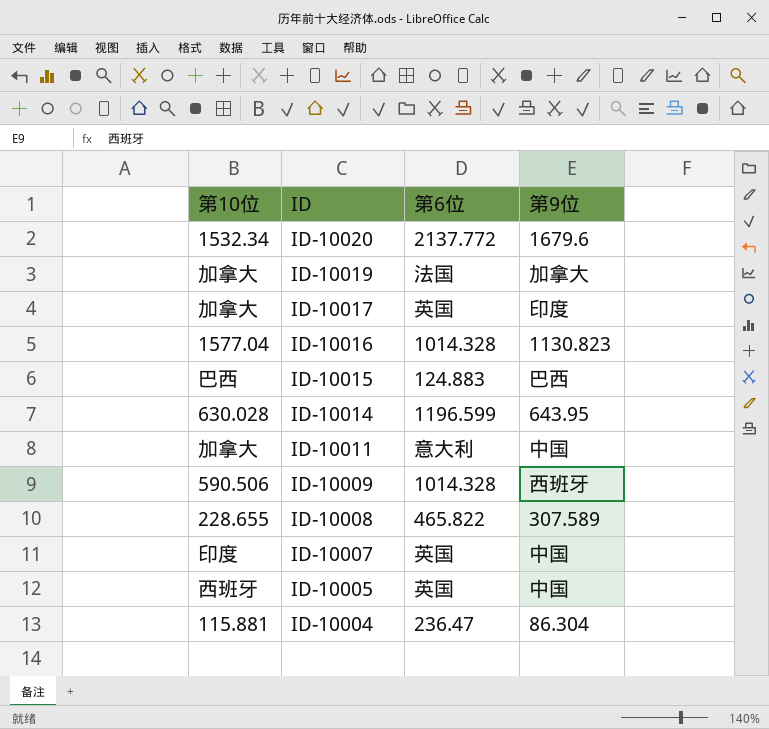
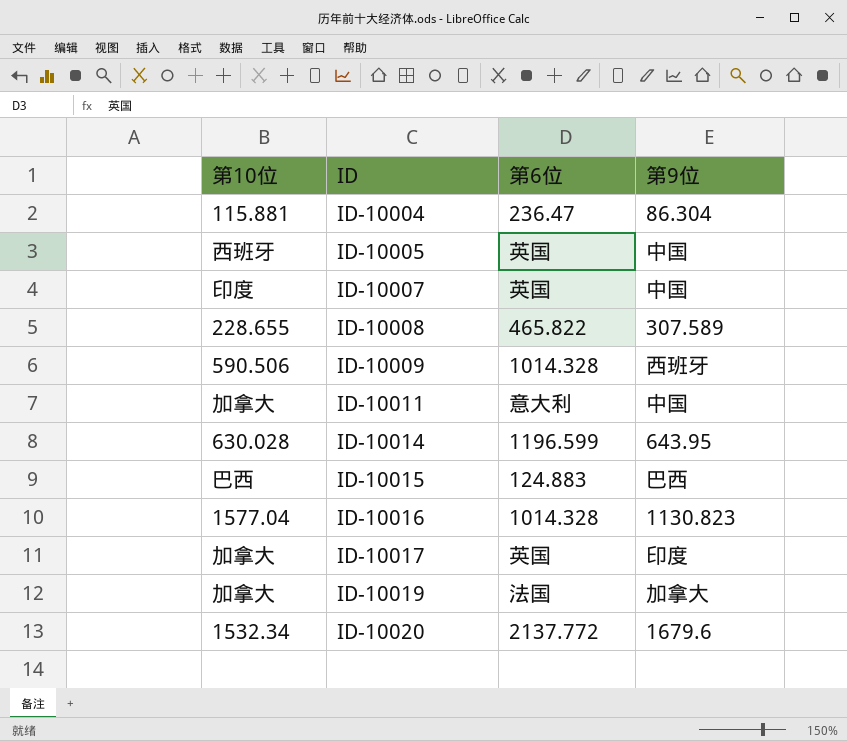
row order: ID descending -> ID ascending

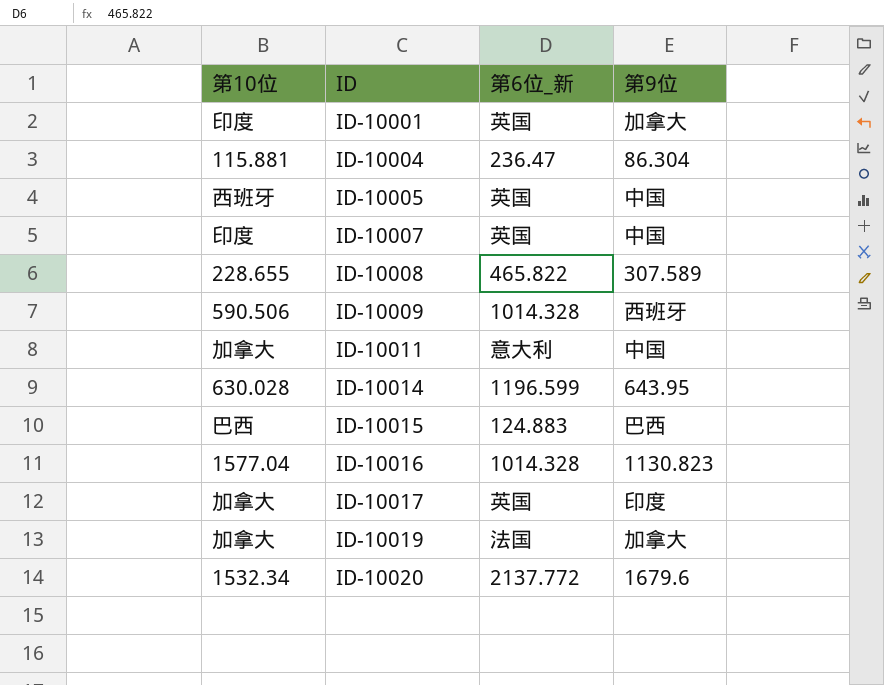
column name: 第6位 -> 第6位_新
row ID-10001: none -> 印度 | 英国 | 加拿大

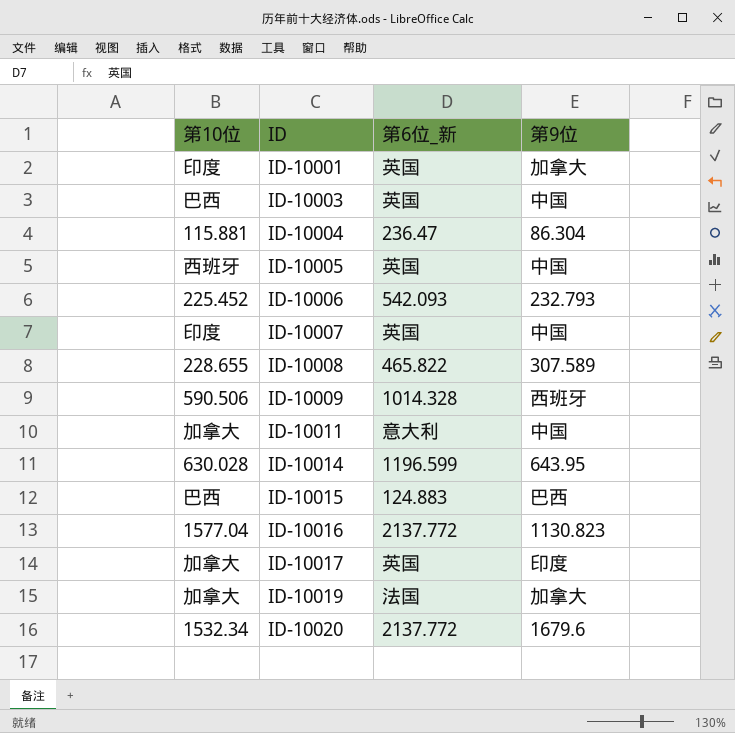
row ID-10003: none -> 巴西 | 英国 | 中国
row ID-10006: none -> 225.452 | 542.093 | 232.793
ID-10016 | 第6位_新: 1014.328 -> 2137.772

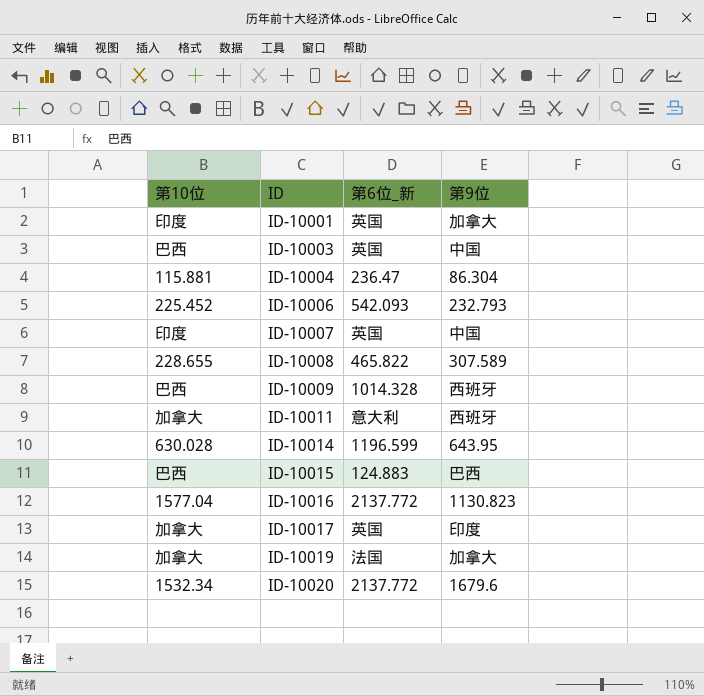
row ID-10005: 西班牙 | 英国 | 中国 -> none
ID-10009 | 第10位: 590.506 -> 巴西
ID-10011 | 第9位: 中国 -> 西班牙

